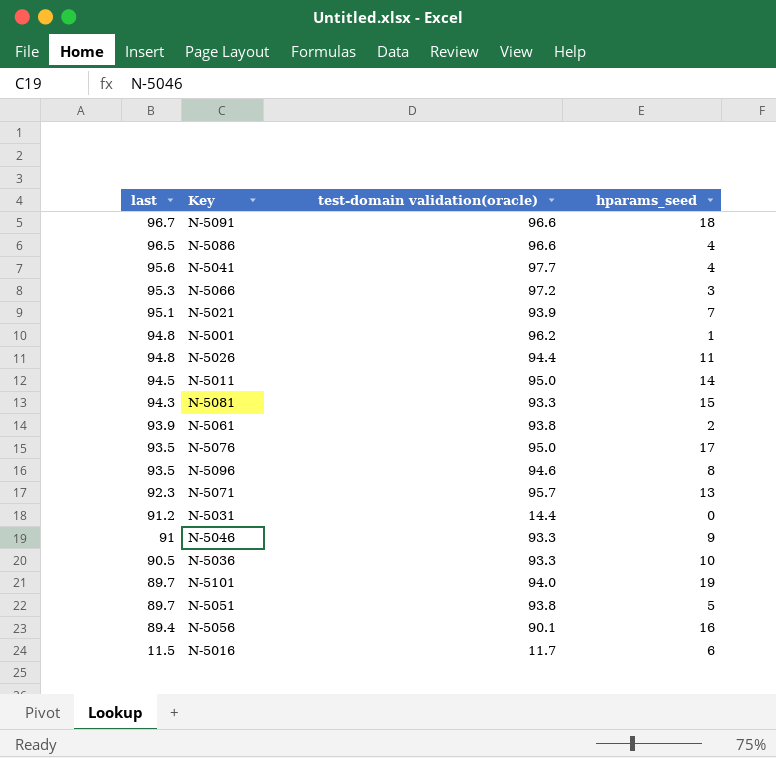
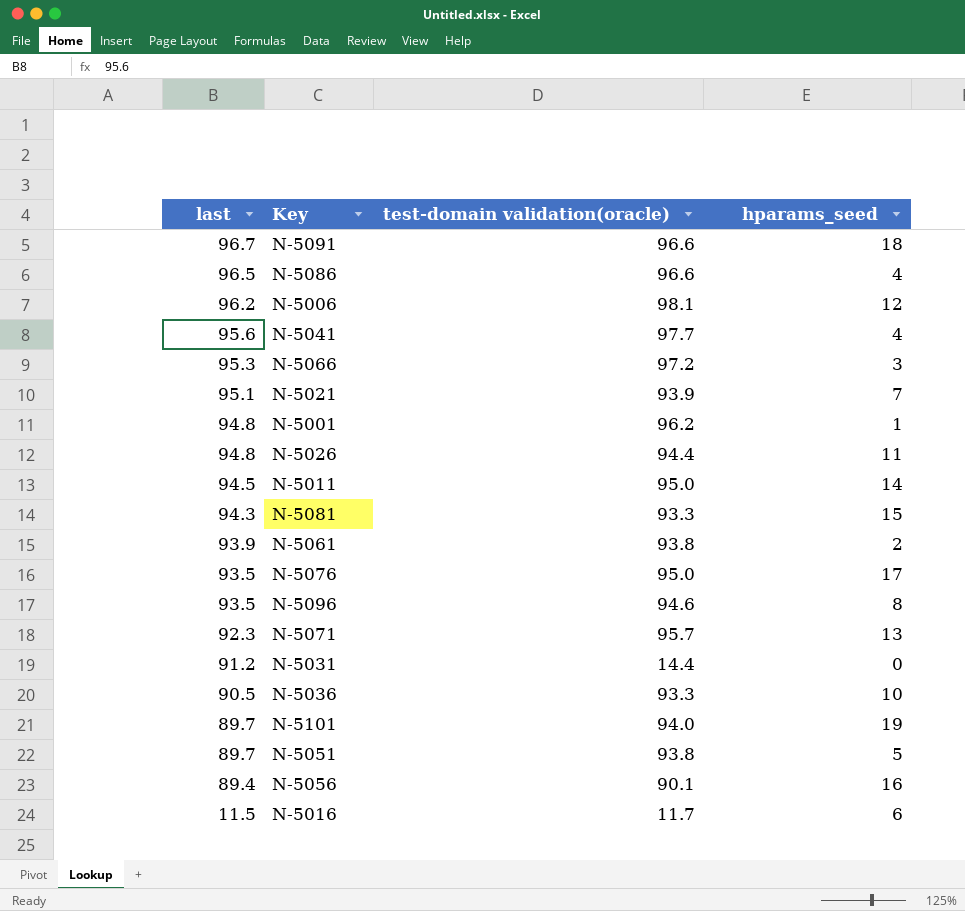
row N-5046: 91 | 93.3 | 9 -> none
row N-5006: none -> 96.2 | 98.1 | 12

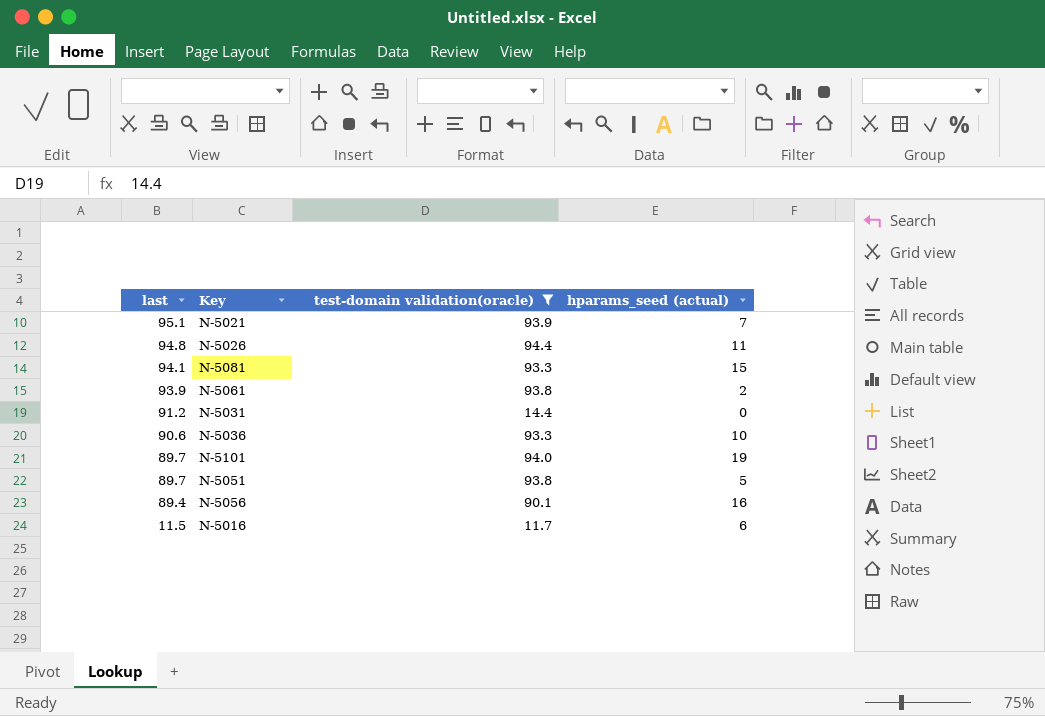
filter: none -> test-domain validation(oracle) <= 94.4
column name: hparams_seed -> hparams_seed (actual)
N-5081 | last: 94.3 -> 94.1
N-5036 | last: 90.5 -> 90.6

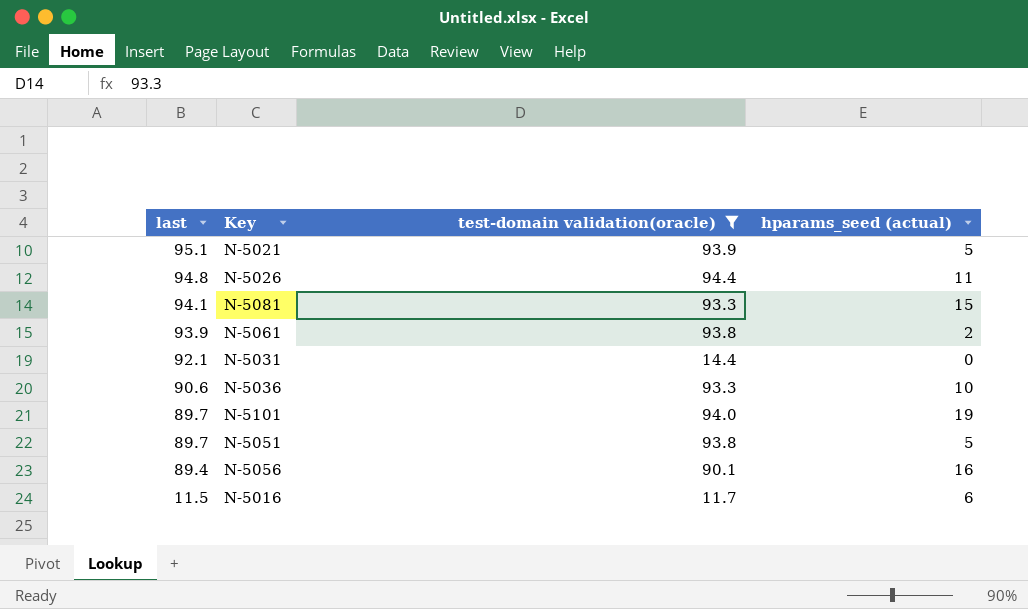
N-5021 | hparams_seed (actual): 7 -> 5
N-5031 | last: 91.2 -> 92.1

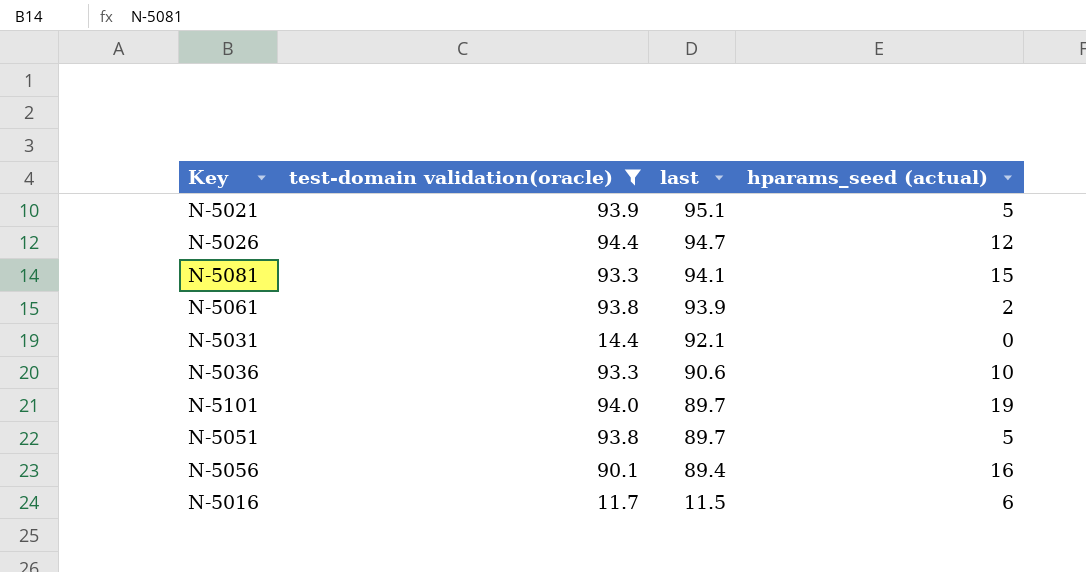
column last | position: 1 -> 3
N-5026 | last: 94.8 -> 94.7
N-5026 | hparams_seed (actual): 11 -> 12

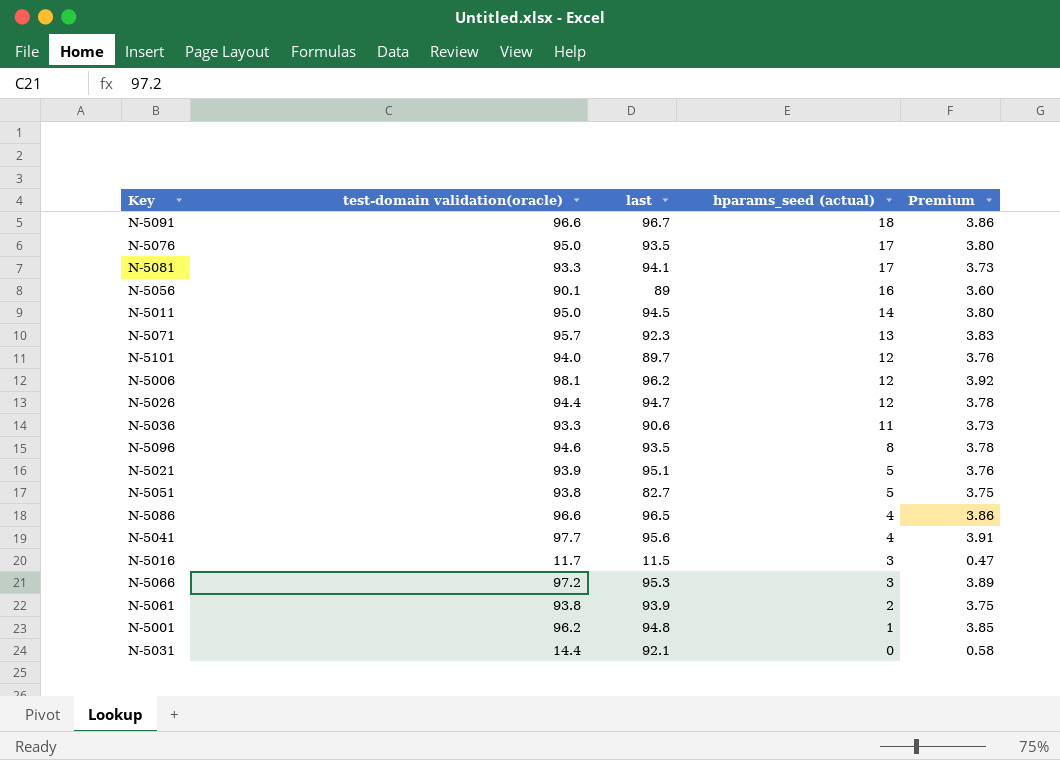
filter: test-domain validation(oracle) <= 94.4 -> none
row order: last descending -> hparams_seed (actual) descending
column Premium | formula: none -> [test-domain validation(oracle)] * 0.04
N-5081 | hparams_seed (actual): 15 -> 17
N-5056 | last: 89.4 -> 89
N-5101 | hparams_seed (actual): 19 -> 12
N-5036 | hparams_seed (actual): 10 -> 11
N-5051 | last: 89.7 -> 82.7
N-5016 | hparams_seed (actual): 6 -> 3

